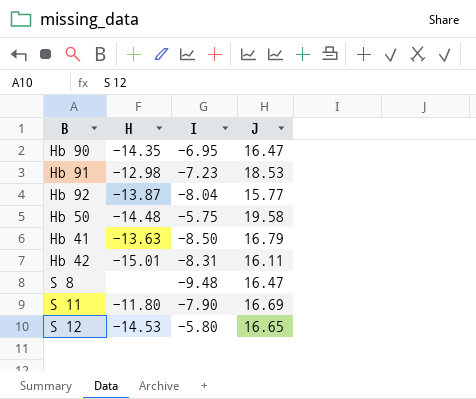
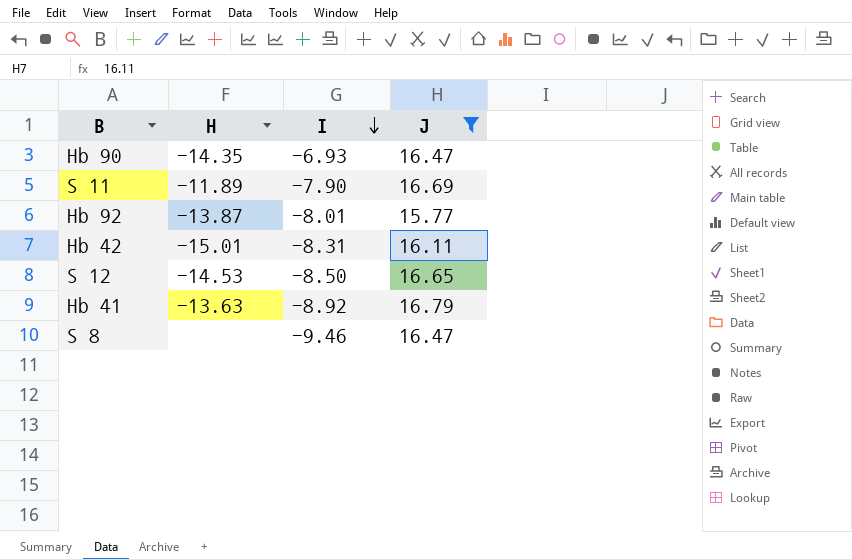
filter: none -> J <= 16.79
row order: none -> I descending
Hb 90 | I: -6.95 -> -6.93
S 11 | H: -11.80 -> -11.89
Hb 92 | I: -8.04 -> -8.01
S 12 | I: -5.80 -> -8.50
Hb 41 | I: -8.50 -> -8.92
S 8 | I: -9.48 -> -9.46

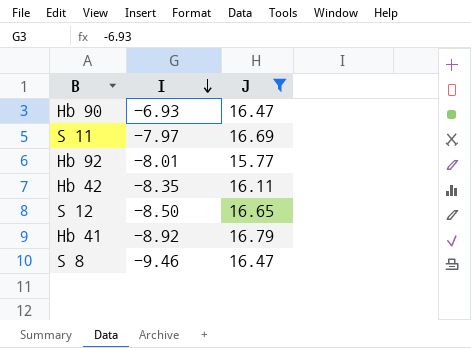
column H | position: 2 -> none
S 11 | I: -7.90 -> -7.97
Hb 42 | I: -8.31 -> -8.35

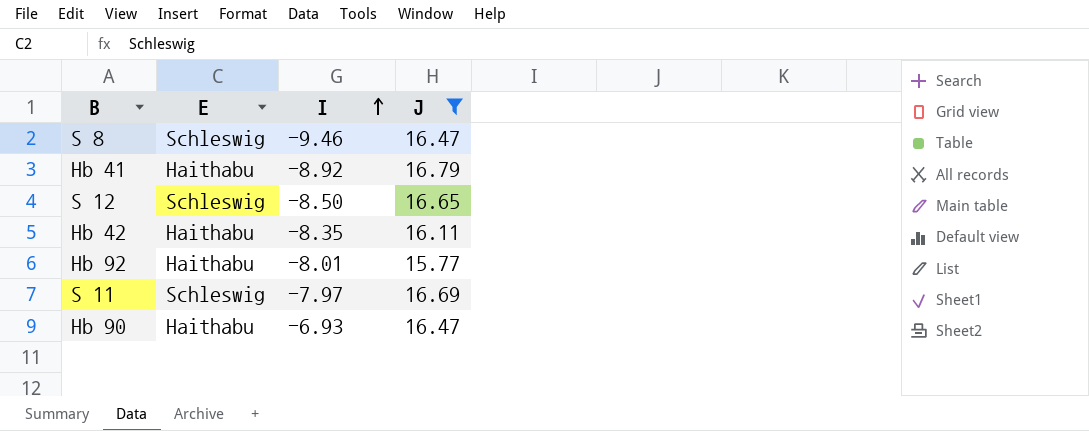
row order: I descending -> I ascending
column E | position: none -> 2

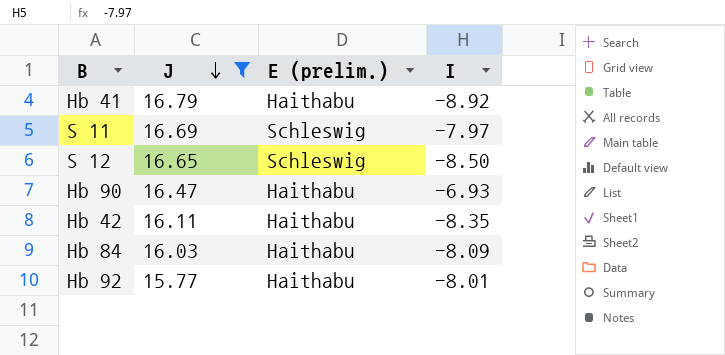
row order: I ascending -> J descending
column J | position: 4 -> 2
column name: E -> E (prelim.)
row S 8: Schleswig | -9.46 | 16.47 -> none
row Hb 84: none -> 16.03 | Haithabu | -8.09

